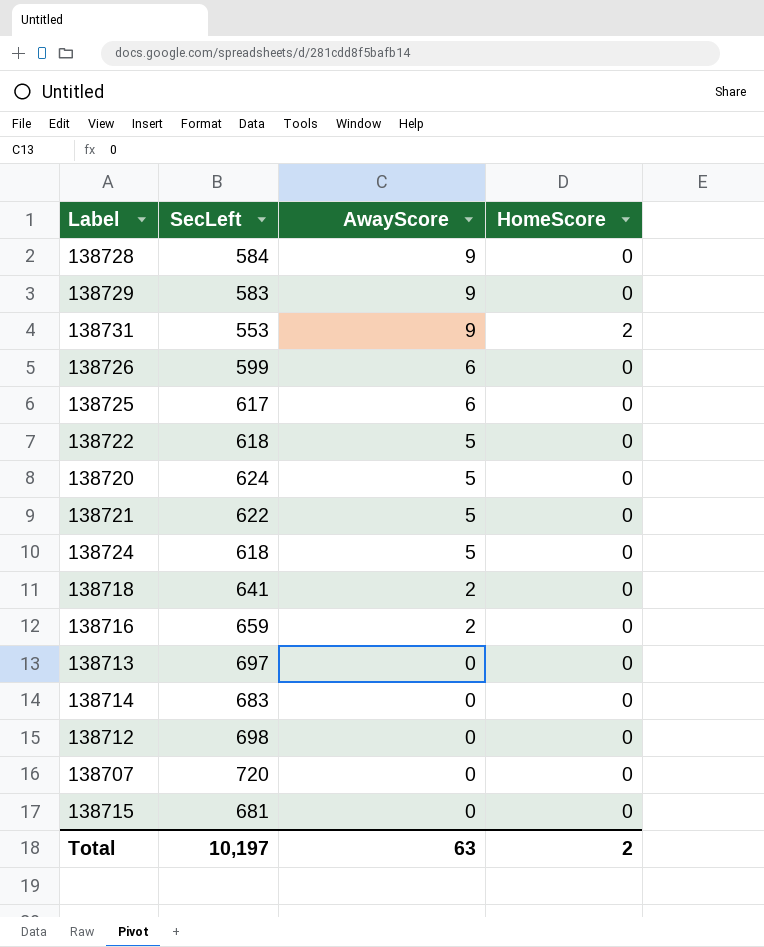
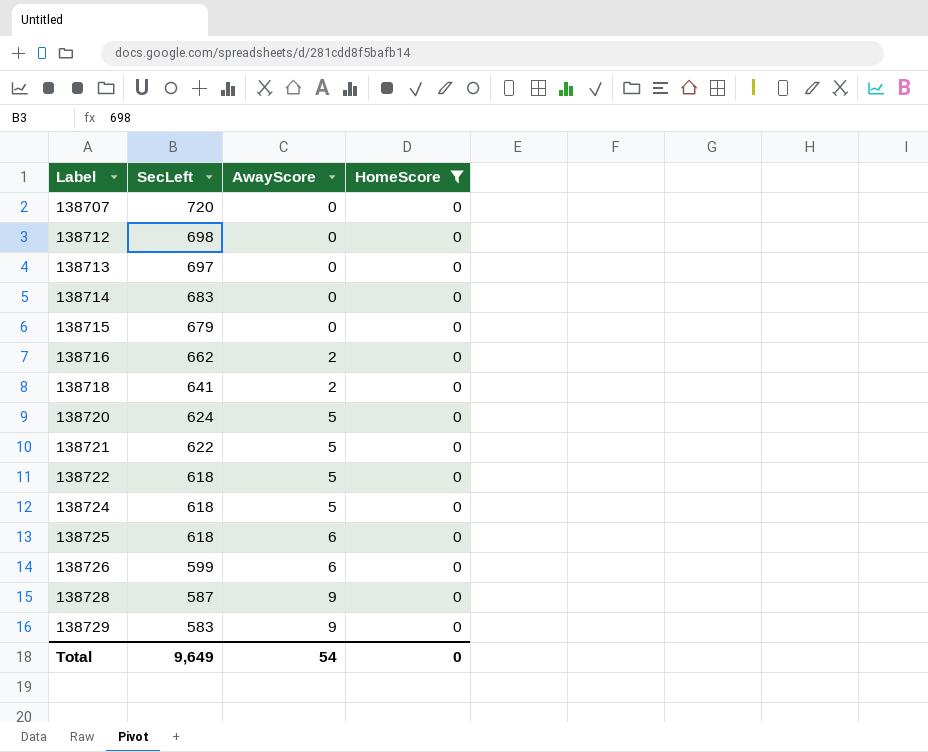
filter: none -> HomeScore = 0
row order: AwayScore descending -> Label ascending
138715 | SecLeft: 681 -> 679
138716 | SecLeft: 659 -> 662
138725 | SecLeft: 617 -> 618
138728 | SecLeft: 584 -> 587
Total | SecLeft: 10,197 -> 9,649
Total | AwayScore: 63 -> 54
Total | HomeScore: 2 -> 0

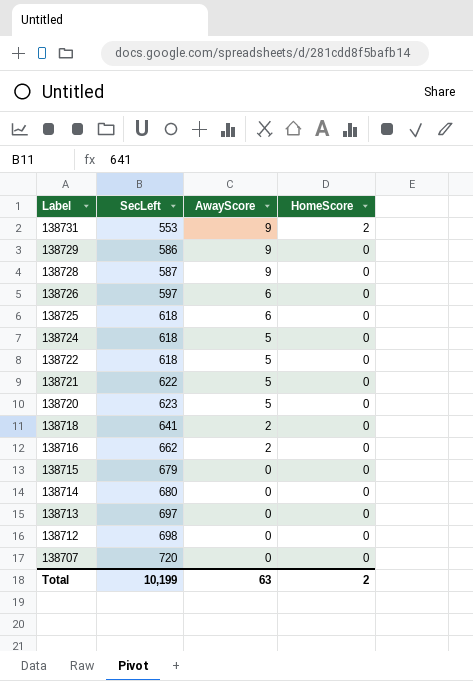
filter: HomeScore = 0 -> none
row order: Label ascending -> Label descending
138729 | SecLeft: 583 -> 586
138726 | SecLeft: 599 -> 597
138720 | SecLeft: 624 -> 623
138714 | SecLeft: 683 -> 680
Total | SecLeft: 9,649 -> 10,199
Total | AwayScore: 54 -> 63
Total | HomeScore: 0 -> 2

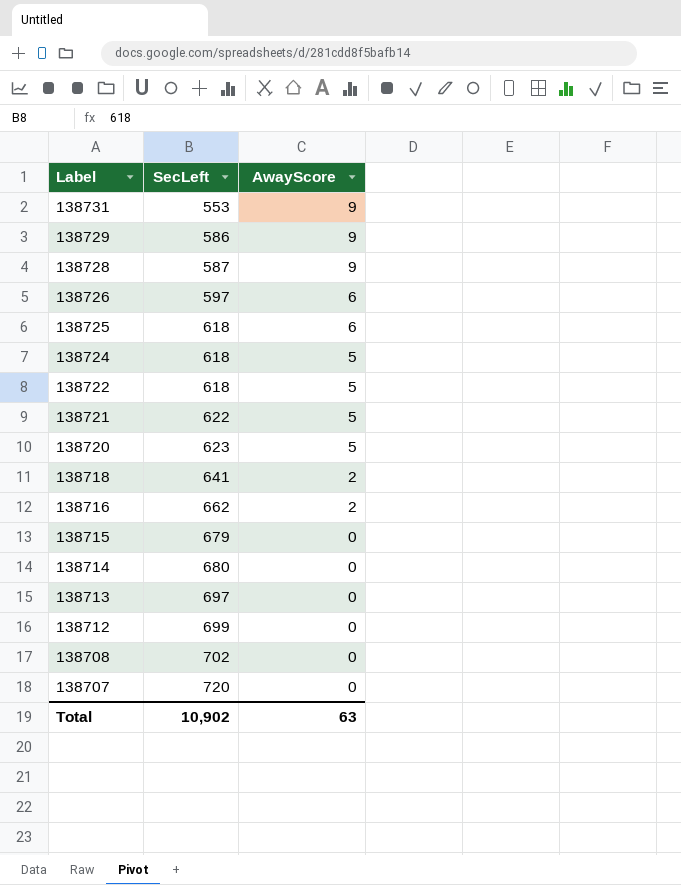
column HomeScore | position: 4 -> none
138712 | SecLeft: 698 -> 699
row 138708: none -> 702 | 0
Total | SecLeft: 10,199 -> 10,902

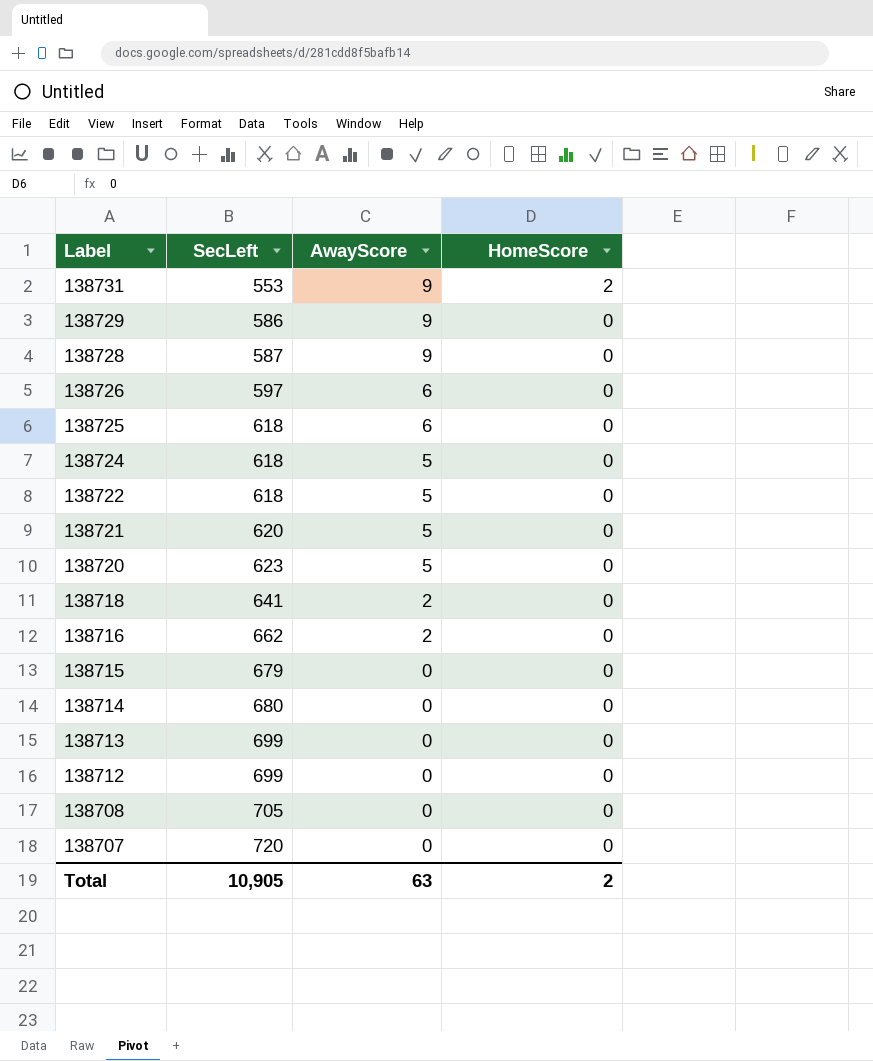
column HomeScore | position: none -> 4
138721 | SecLeft: 622 -> 620
138713 | SecLeft: 697 -> 699
138708 | SecLeft: 702 -> 705
Total | SecLeft: 10,902 -> 10,905

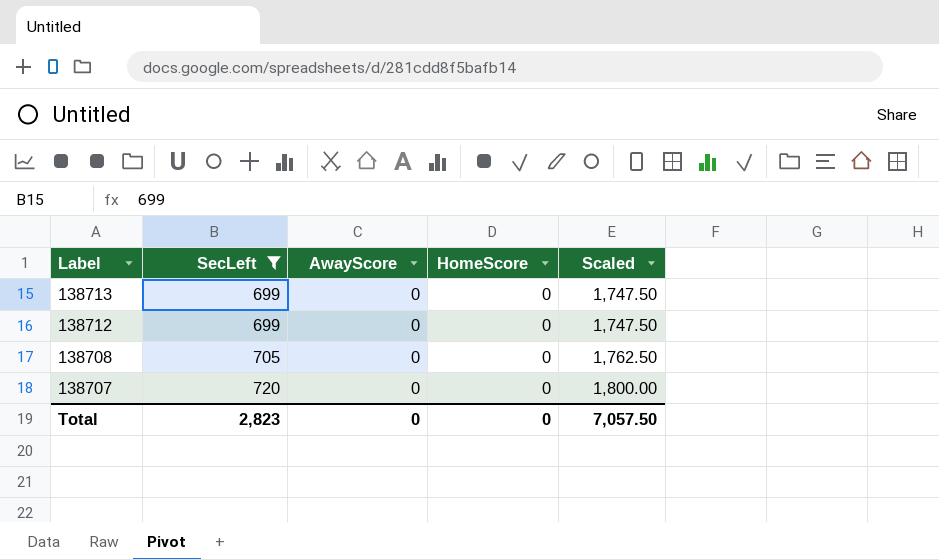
filter: none -> SecLeft >= 699
column Scaled | formula: none -> [SecLeft] * 2.5
Total | SecLeft: 10,905 -> 2,823
Total | AwayScore: 63 -> 0
Total | HomeScore: 2 -> 0

